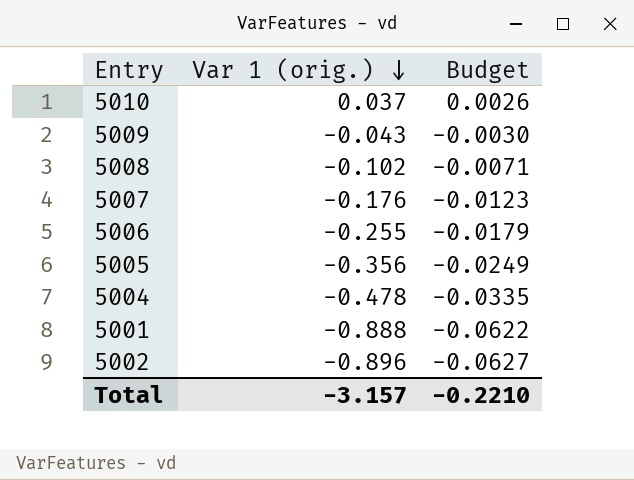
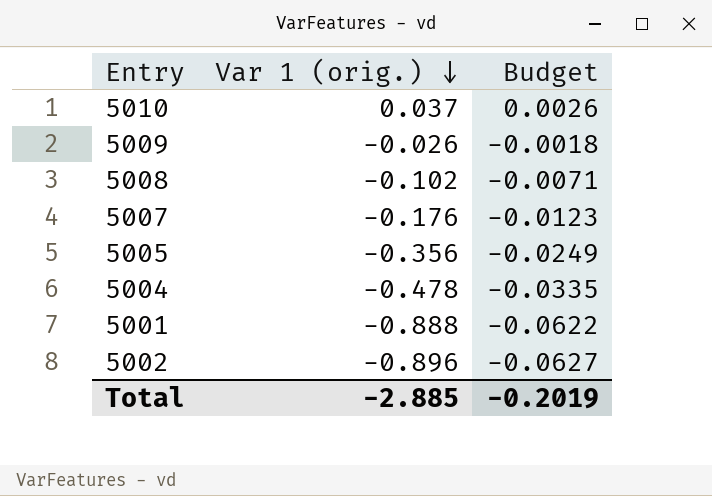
row 5006: -0.255 | -0.0179 -> none
5009 | Var 1 (orig.): -0.043 -> -0.026
5009 | Budget: -0.0030 -> -0.0018
Total | Var 1 (orig.): -3.157 -> -2.885
Total | Budget: -0.2210 -> -0.2019

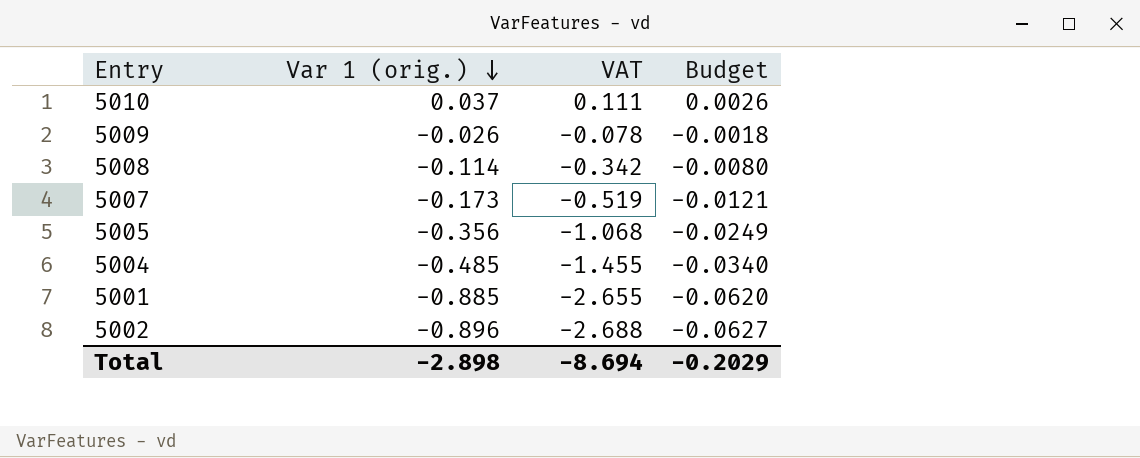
column VAT | formula: none -> [Var 1 (orig.)] * 3
5008 | Var 1 (orig.): -0.102 -> -0.114
5008 | Budget: -0.0071 -> -0.0080
5007 | Var 1 (orig.): -0.176 -> -0.173
5007 | Budget: -0.0123 -> -0.0121
5004 | Var 1 (orig.): -0.478 -> -0.485
5004 | Budget: -0.0335 -> -0.0340
5001 | Var 1 (orig.): -0.888 -> -0.885
5001 | Budget: -0.0622 -> -0.0620
Total | Var 1 (orig.): -2.885 -> -2.898
Total | Budget: -0.2019 -> -0.2029

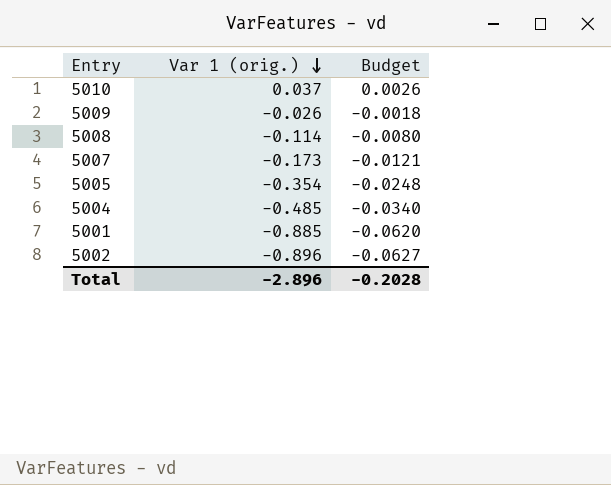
column VAT | formula: [Var 1 (orig.)] * 3 -> none
5005 | Var 1 (orig.): -0.356 -> -0.354
5005 | Budget: -0.0249 -> -0.0248
Total | Var 1 (orig.): -2.898 -> -2.896
Total | Budget: -0.2029 -> -0.2028

